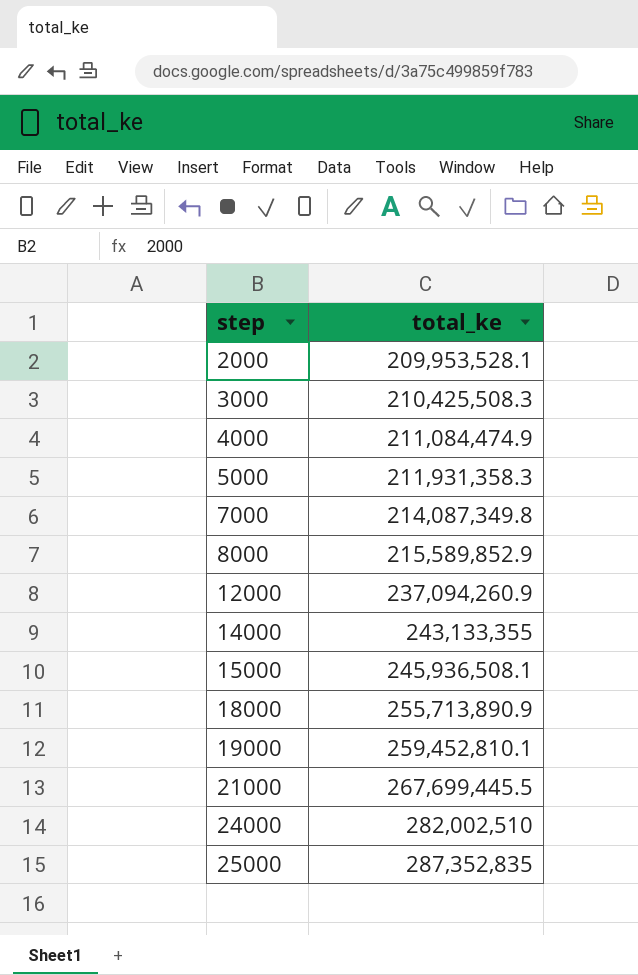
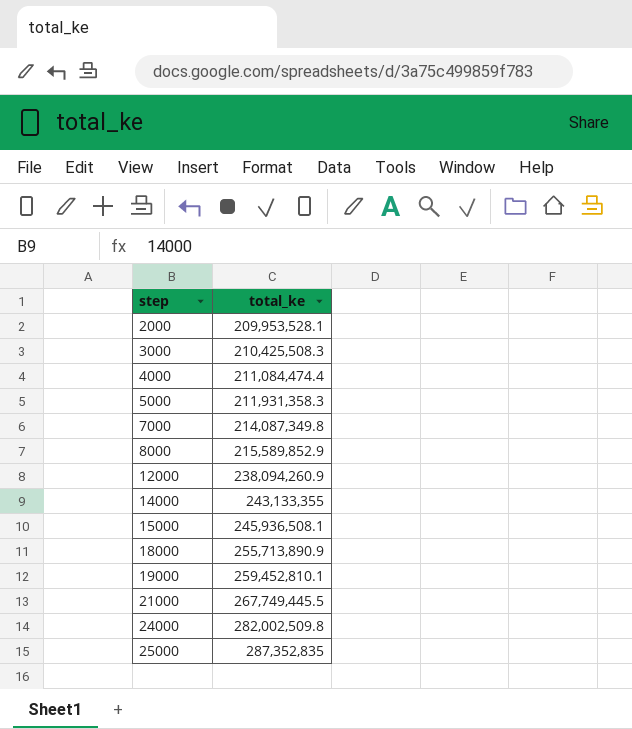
4000 | total_ke: 211,084,474.9 -> 211,084,474.4
12000 | total_ke: 237,094,260.9 -> 238,094,260.9
21000 | total_ke: 267,699,445.5 -> 267,749,445.5
24000 | total_ke: 282,002,510 -> 282,002,509.8

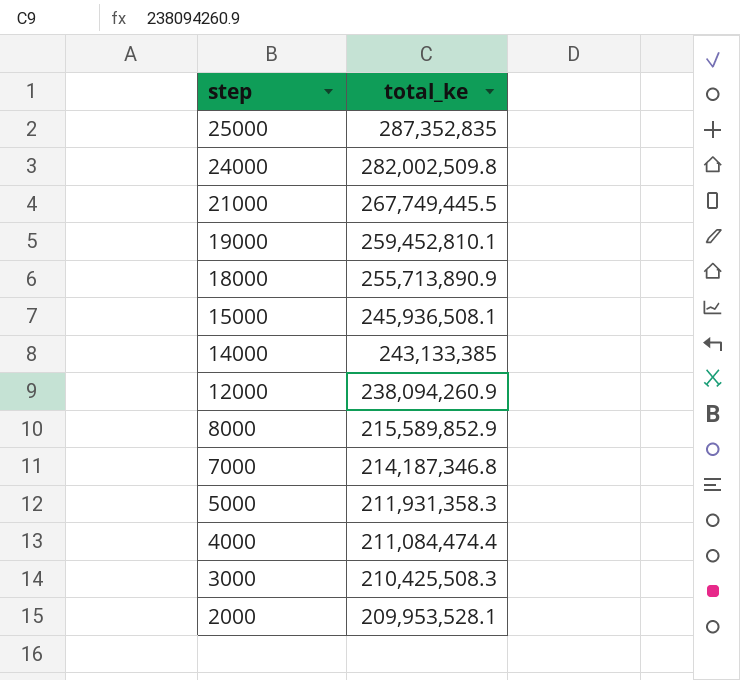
row order: step ascending -> step descending
14000 | total_ke: 243,133,355 -> 243,133,385
7000 | total_ke: 214,087,349.8 -> 214,187,346.8

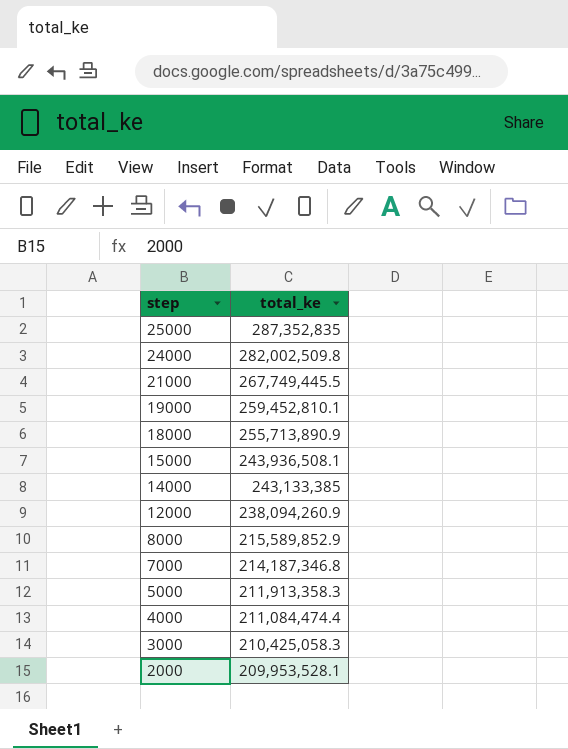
15000 | total_ke: 245,936,508.1 -> 243,936,508.1
5000 | total_ke: 211,931,358.3 -> 211,913,358.3
3000 | total_ke: 210,425,508.3 -> 210,425,058.3

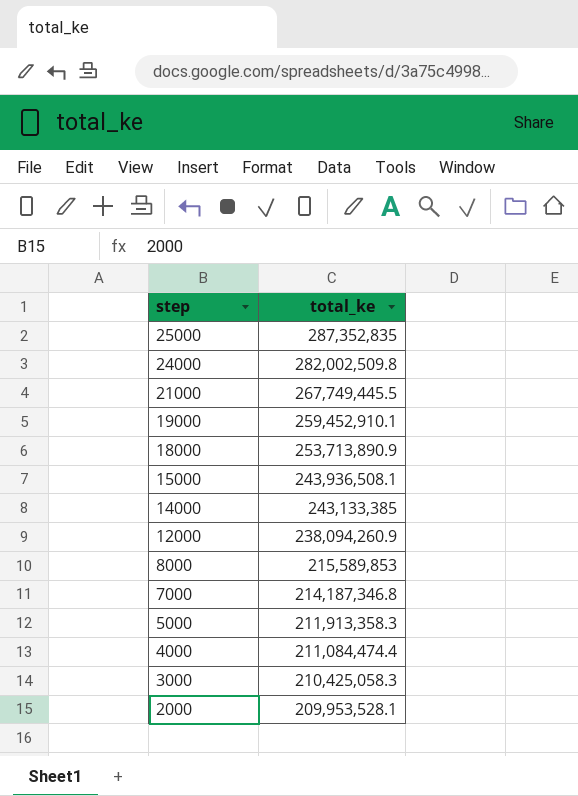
19000 | total_ke: 259,452,810.1 -> 259,452,910.1
18000 | total_ke: 255,713,890.9 -> 253,713,890.9
8000 | total_ke: 215,589,852.9 -> 215,589,853

